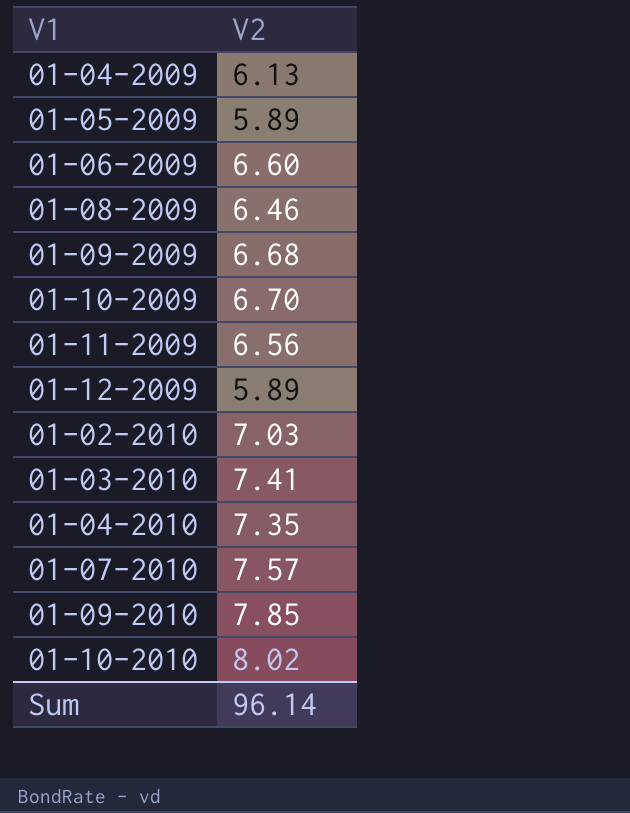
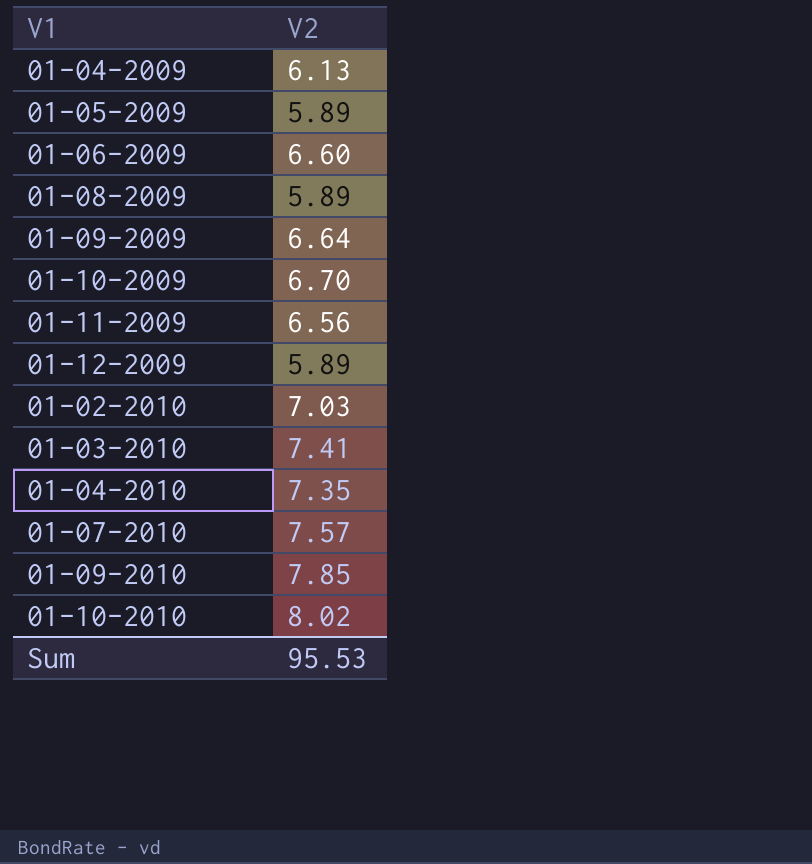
01-08-2009 | V2: 6.46 -> 5.89
01-09-2009 | V2: 6.68 -> 6.64
Sum | V2: 96.14 -> 95.53

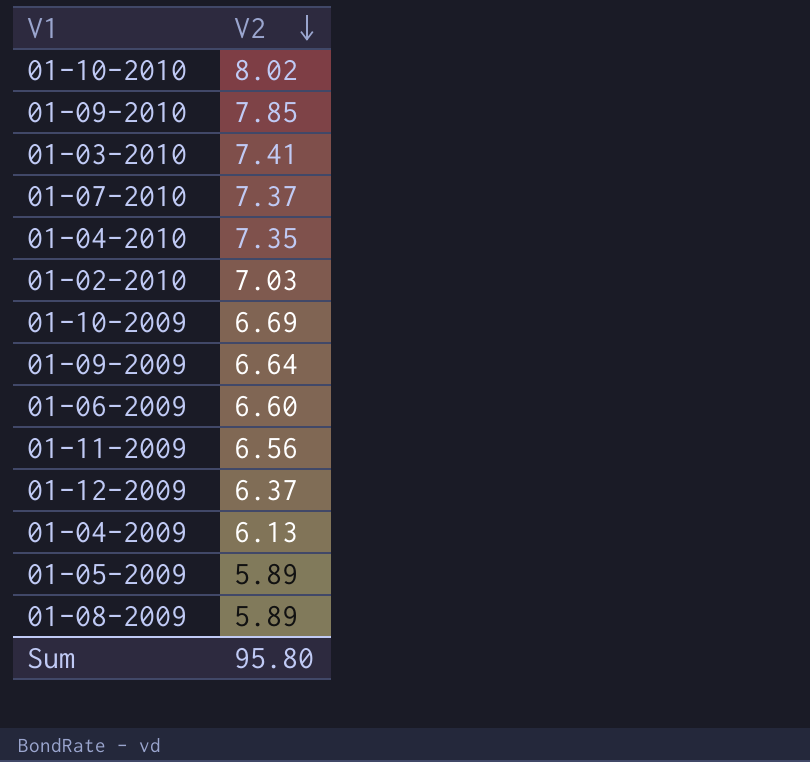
row order: none -> V2 descending
01-07-2010 | V2: 7.57 -> 7.37
01-10-2009 | V2: 6.70 -> 6.69
01-12-2009 | V2: 5.89 -> 6.37
Sum | V2: 95.53 -> 95.80

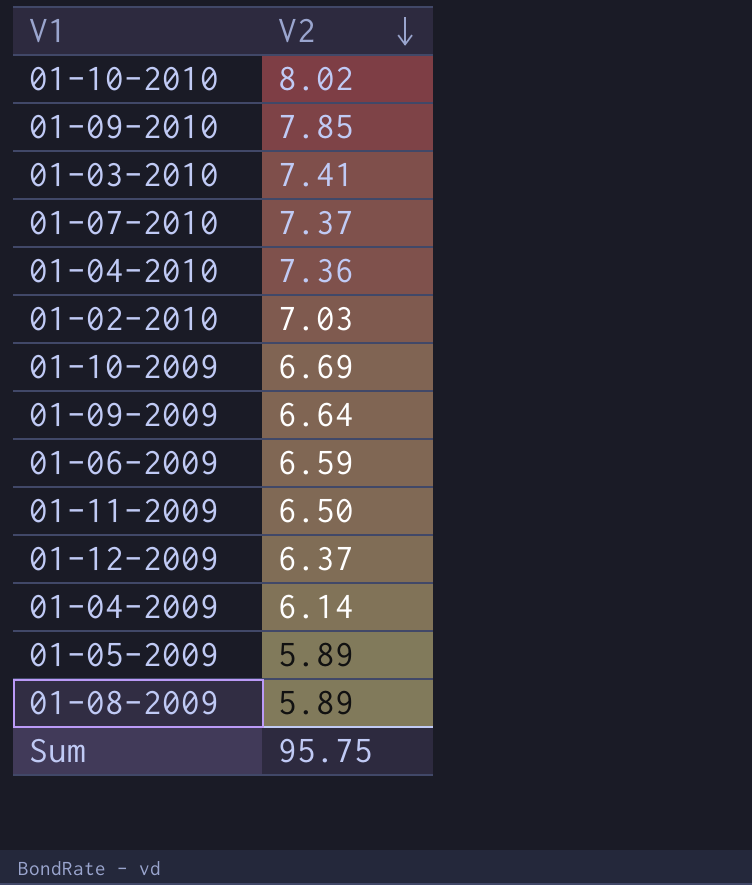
01-04-2010 | V2: 7.35 -> 7.36
01-06-2009 | V2: 6.60 -> 6.59
01-11-2009 | V2: 6.56 -> 6.50
01-04-2009 | V2: 6.13 -> 6.14
Sum | V2: 95.80 -> 95.75

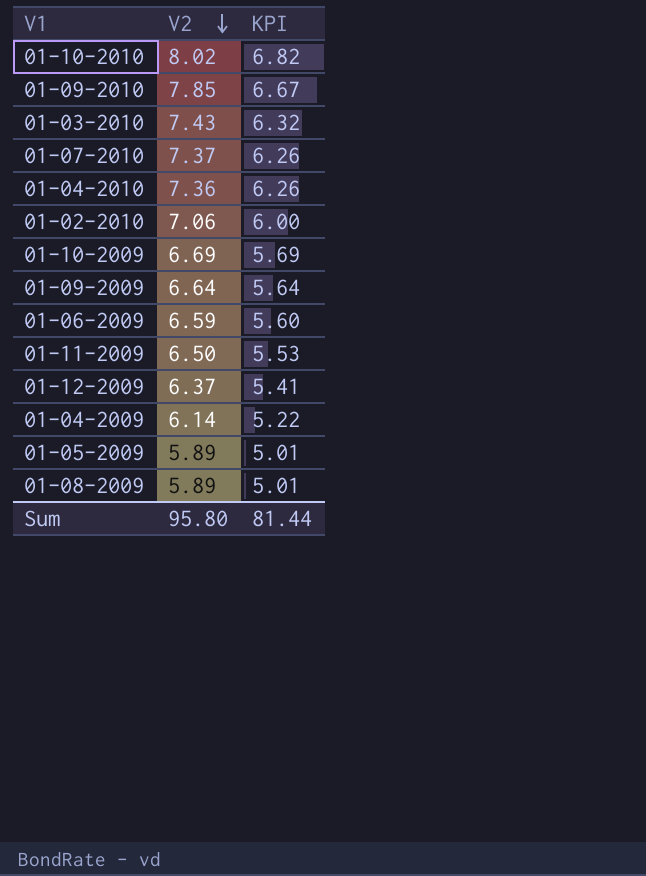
column KPI | formula: none -> [V2] * 0.85
01-03-2010 | V2: 7.41 -> 7.43
01-02-2010 | V2: 7.03 -> 7.06
Sum | V2: 95.75 -> 95.80

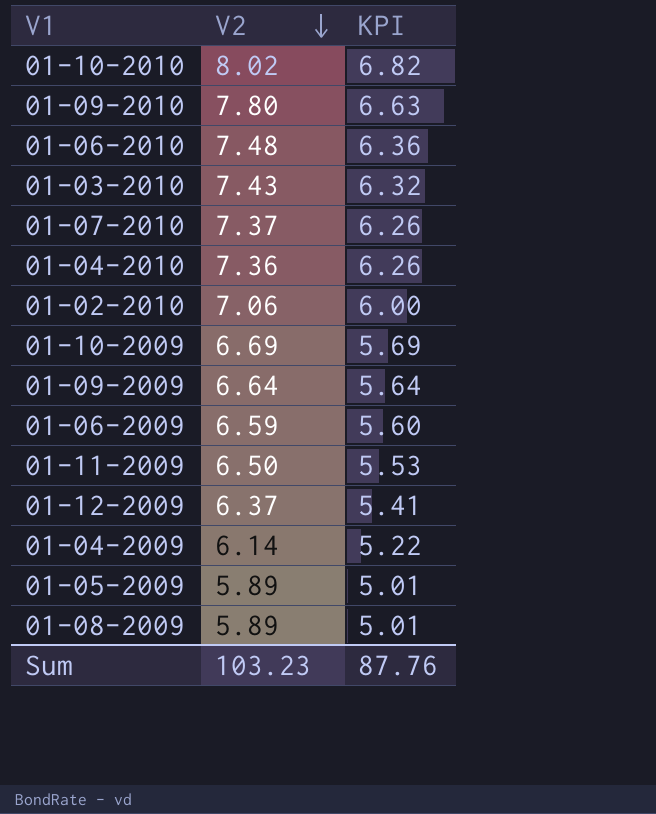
01-09-2010 | V2: 7.85 -> 7.80
01-09-2010 | KPI: 6.67 -> 6.63
row 01-06-2010: none -> 7.48 | 6.36
Sum | V2: 95.80 -> 103.23
Sum | KPI: 81.44 -> 87.76

